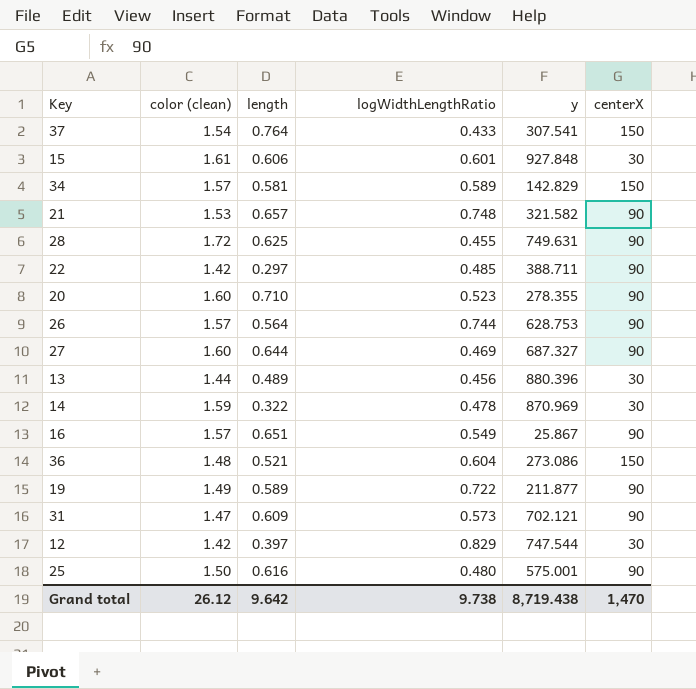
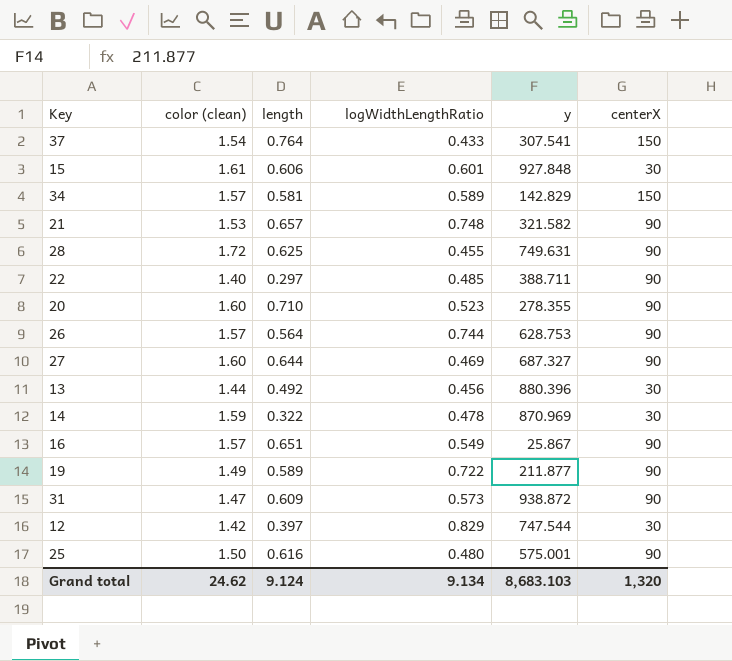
row 36: 1.48 | 0.521 | 0.604 | 273.086 | 150 -> none
22 | color (clean): 1.42 -> 1.40
13 | length: 0.489 -> 0.492
31 | y: 702.121 -> 938.872
Grand total | color (clean): 26.12 -> 24.62
Grand total | length: 9.642 -> 9.124
Grand total | logWidthLengthRatio: 9.738 -> 9.134
Grand total | y: 8,719.438 -> 8,683.103
Grand total | centerX: 1,470 -> 1,320

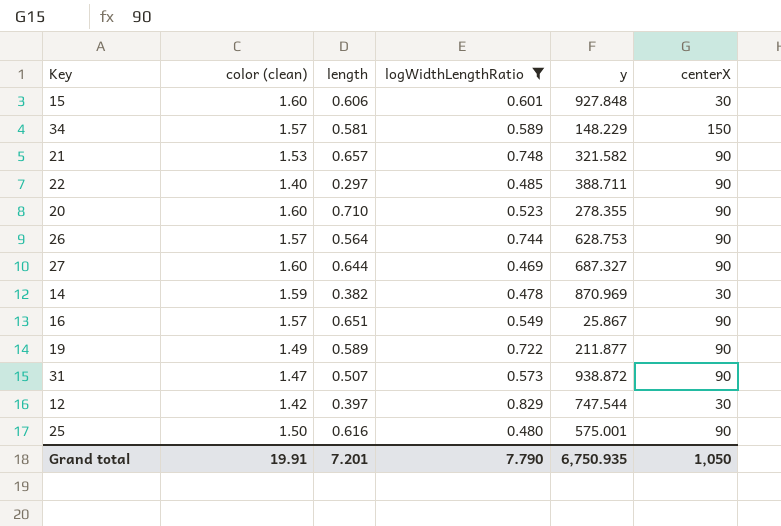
filter: none -> logWidthLengthRatio >= 0.469
15 | color (clean): 1.61 -> 1.60
34 | y: 142.829 -> 148.229
14 | length: 0.322 -> 0.382
31 | length: 0.609 -> 0.507
Grand total | color (clean): 24.62 -> 19.91
Grand total | length: 9.124 -> 7.201
Grand total | logWidthLengthRatio: 9.134 -> 7.790
Grand total | y: 8,683.103 -> 6,750.935
Grand total | centerX: 1,320 -> 1,050

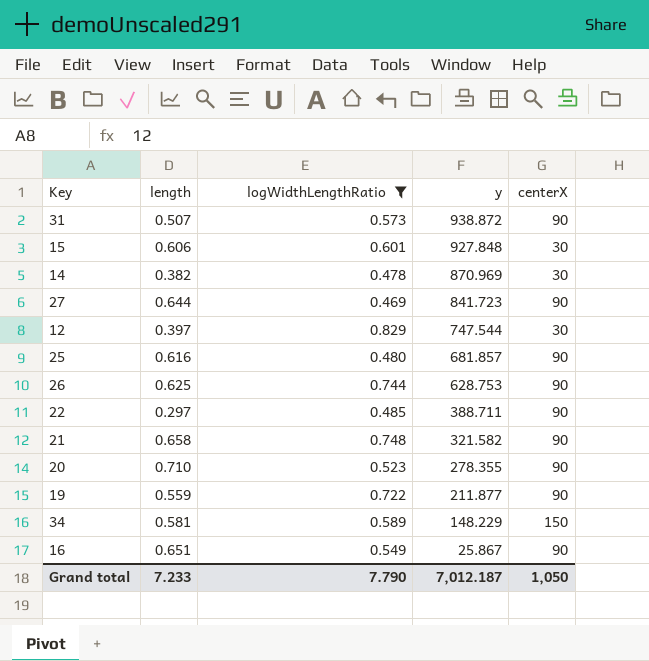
row order: none -> y descending
column color (clean) | position: 2 -> none
27 | y: 687.327 -> 841.723
25 | y: 575.001 -> 681.857
26 | length: 0.564 -> 0.625
21 | length: 0.657 -> 0.658
19 | length: 0.589 -> 0.559
Grand total | length: 7.201 -> 7.233
Grand total | y: 6,750.935 -> 7,012.187

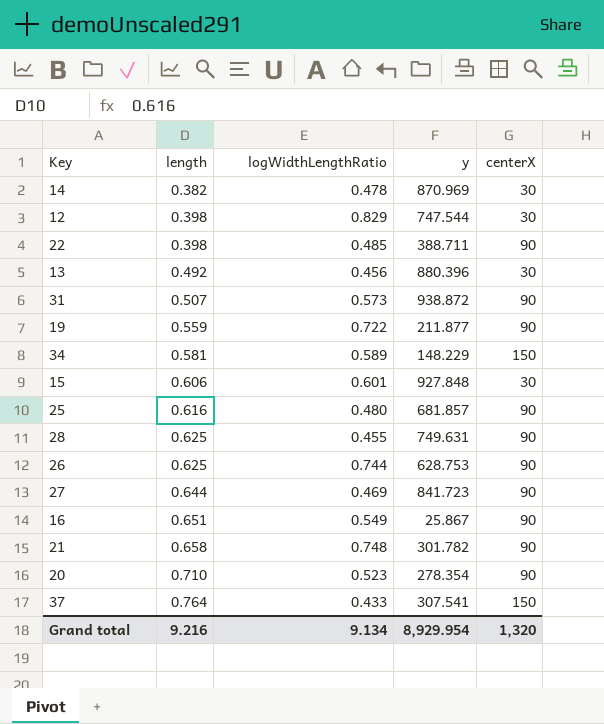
filter: logWidthLengthRatio >= 0.469 -> none
row order: y descending -> length ascending
12 | length: 0.397 -> 0.398
22 | length: 0.297 -> 0.398
21 | y: 321.582 -> 301.782
20 | y: 278.355 -> 278.354
Grand total | length: 7.233 -> 9.216
Grand total | logWidthLengthRatio: 7.790 -> 9.134
Grand total | y: 7,012.187 -> 8,929.954
Grand total | centerX: 1,050 -> 1,320

